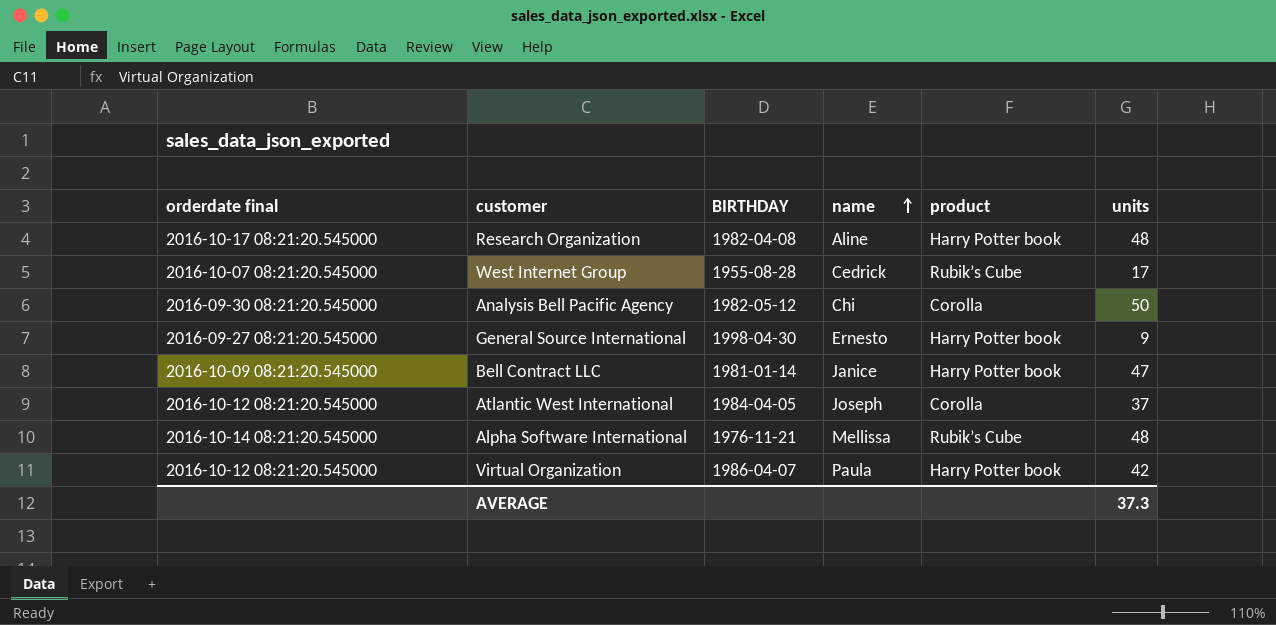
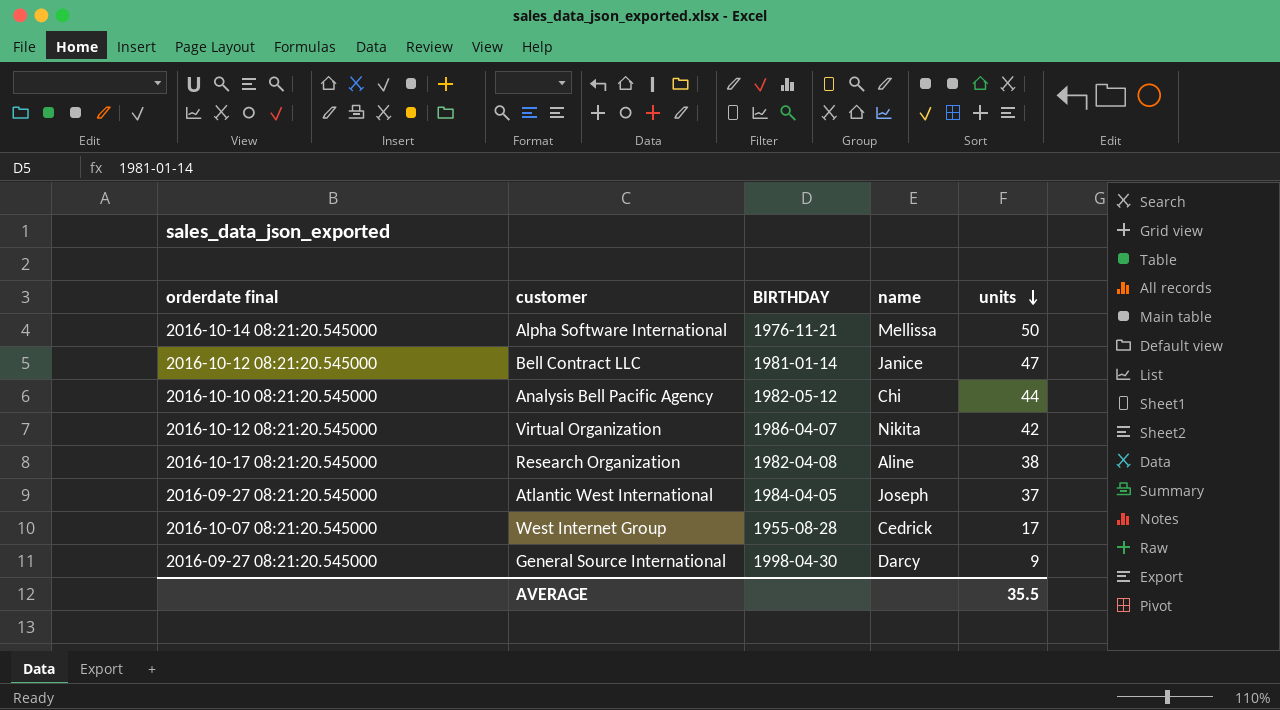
row order: name ascending -> units descending
column product | position: 5 -> none
Alpha Software International | units: 48 -> 50
Bell Contract LLC | orderdate final: 2016-10-09 08:21:20.545000 -> 2016-10-12 08:21:20.545000
Analysis Bell Pacific Agency | orderdate final: 2016-09-30 08:21:20.545000 -> 2016-10-10 08:21:20.545000
Analysis Bell Pacific Agency | units: 50 -> 44
Virtual Organization | name: Paula -> Nikita
Research Organization | units: 48 -> 38
Atlantic West International | orderdate final: 2016-10-12 08:21:20.545000 -> 2016-09-27 08:21:20.545000
General Source International | name: Ernesto -> Darcy
AVERAGE | units: 37.3 -> 35.5

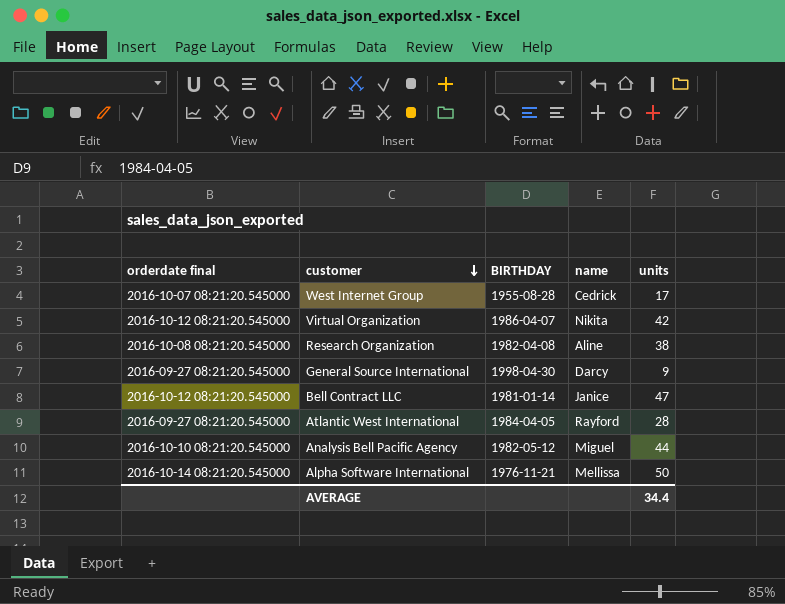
row order: units descending -> customer descending
Research Organization | orderdate final: 2016-10-17 08:21:20.545000 -> 2016-10-08 08:21:20.545000
Atlantic West International | name: Joseph -> Rayford
Atlantic West International | units: 37 -> 28
Analysis Bell Pacific Agency | name: Chi -> Miguel
AVERAGE | units: 35.5 -> 34.4

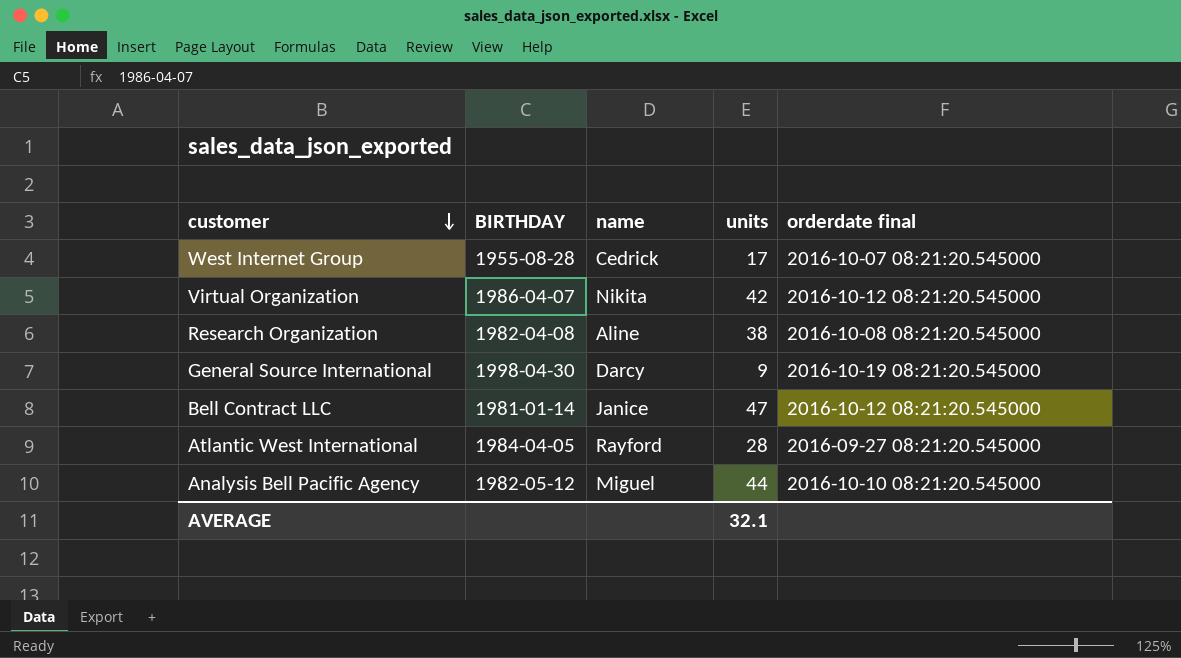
column orderdate final | position: 1 -> 5
row Alpha Software International: 2016-10-14 08:21:20.545000 | 1976-11-21 | Mellissa | 50 -> none
General Source International | orderdate final: 2016-09-27 08:21:20.545000 -> 2016-10-19 08:21:20.545000
AVERAGE | units: 34.4 -> 32.1

